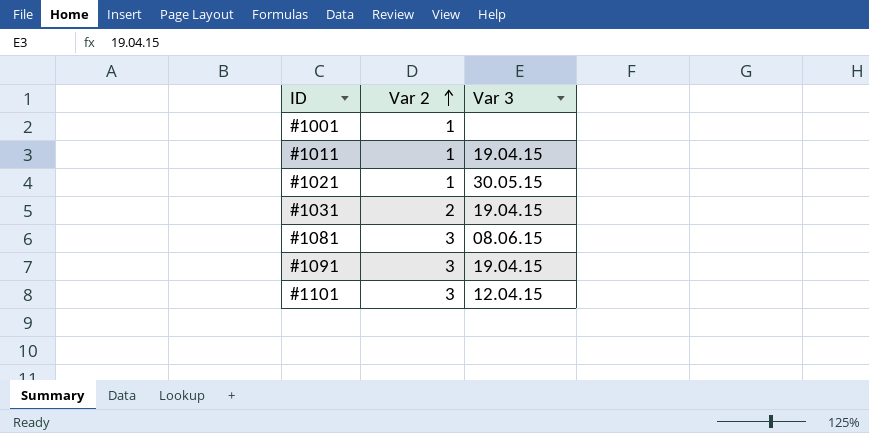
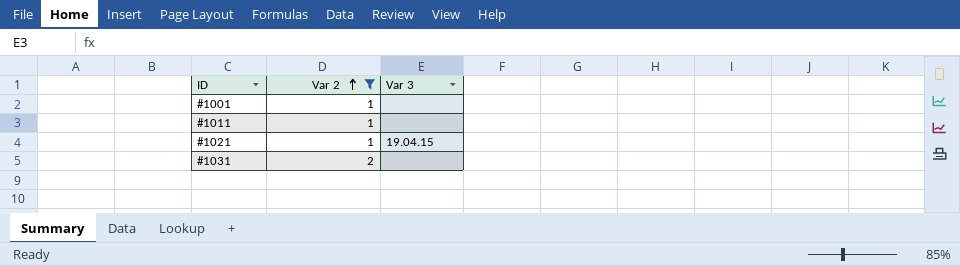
filter: none -> Var 2 != 3
#1011 | Var 3: 19.04.15 -> none
#1021 | Var 3: 30.05.15 -> 19.04.15
#1031 | Var 3: 19.04.15 -> none

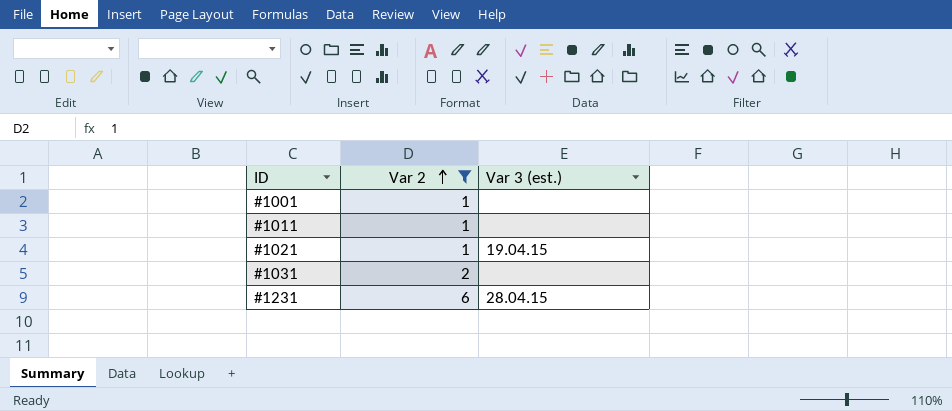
column name: Var 3 -> Var 3 (est.)
row #1231: none -> 6 | 28.04.15

